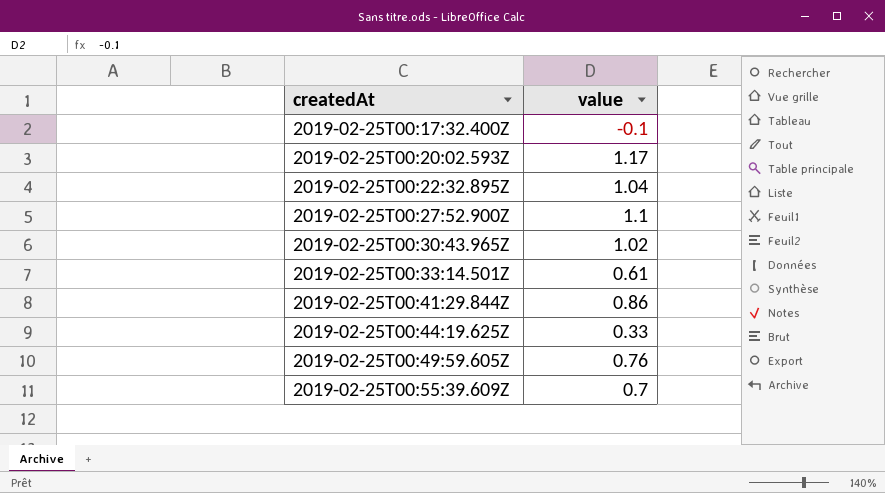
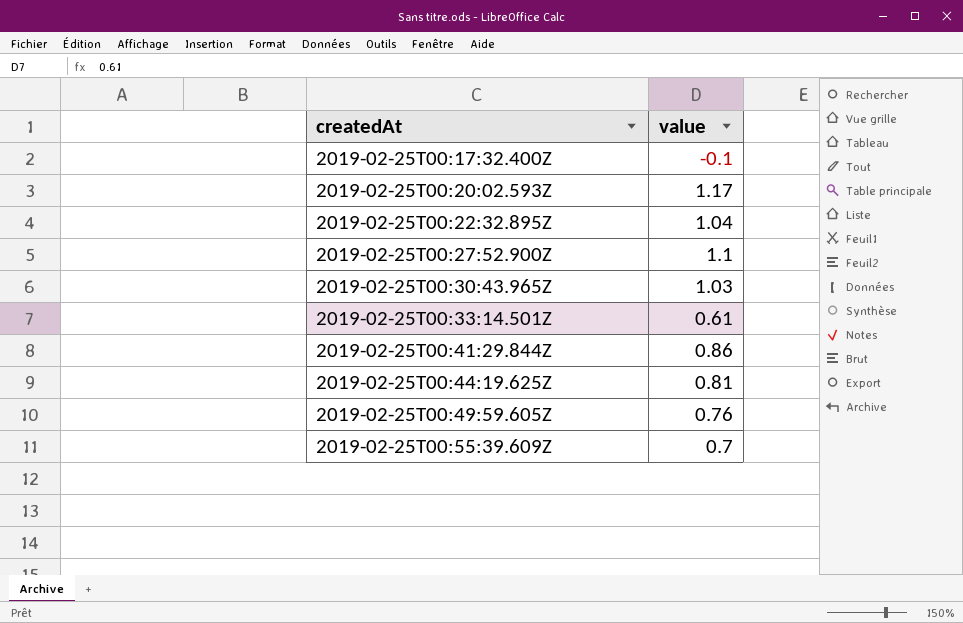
2019-02-25T00:30:43.965Z | value: 1.02 -> 1.03
2019-02-25T00:44:19.625Z | value: 0.33 -> 0.81

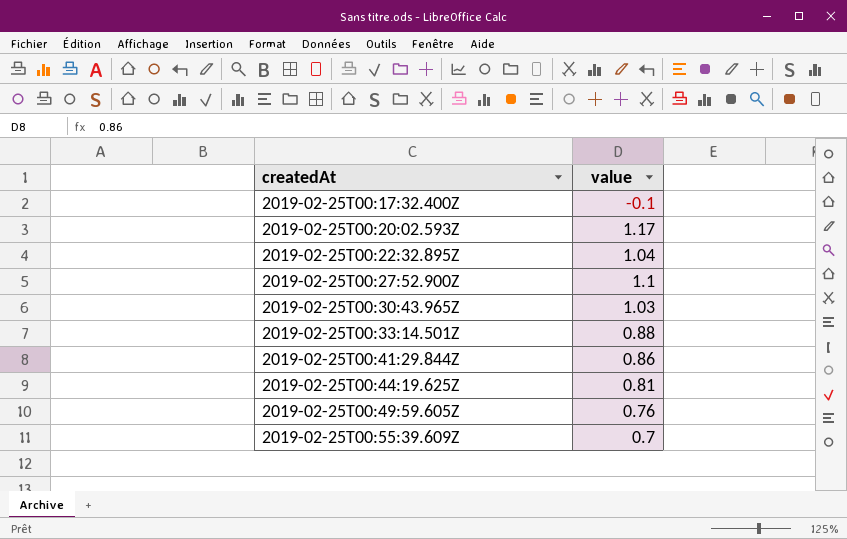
2019-02-25T00:33:14.501Z | value: 0.61 -> 0.88

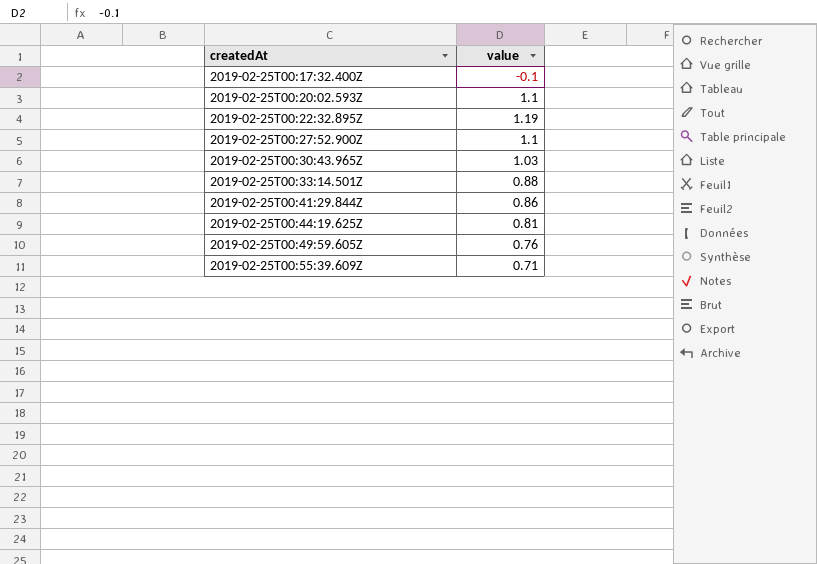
2019-02-25T00:20:02.593Z | value: 1.17 -> 1.1
2019-02-25T00:22:32.895Z | value: 1.04 -> 1.19
2019-02-25T00:55:39.609Z | value: 0.7 -> 0.71

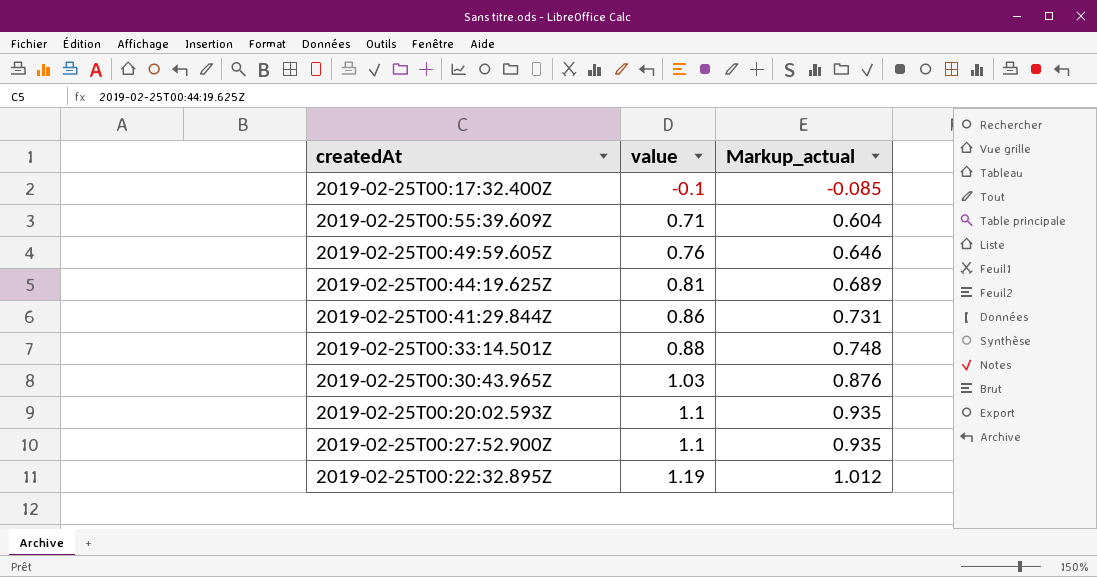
row order: createdAt ascending -> value ascending
column Markup_actual | formula: none -> [value] * 0.85

